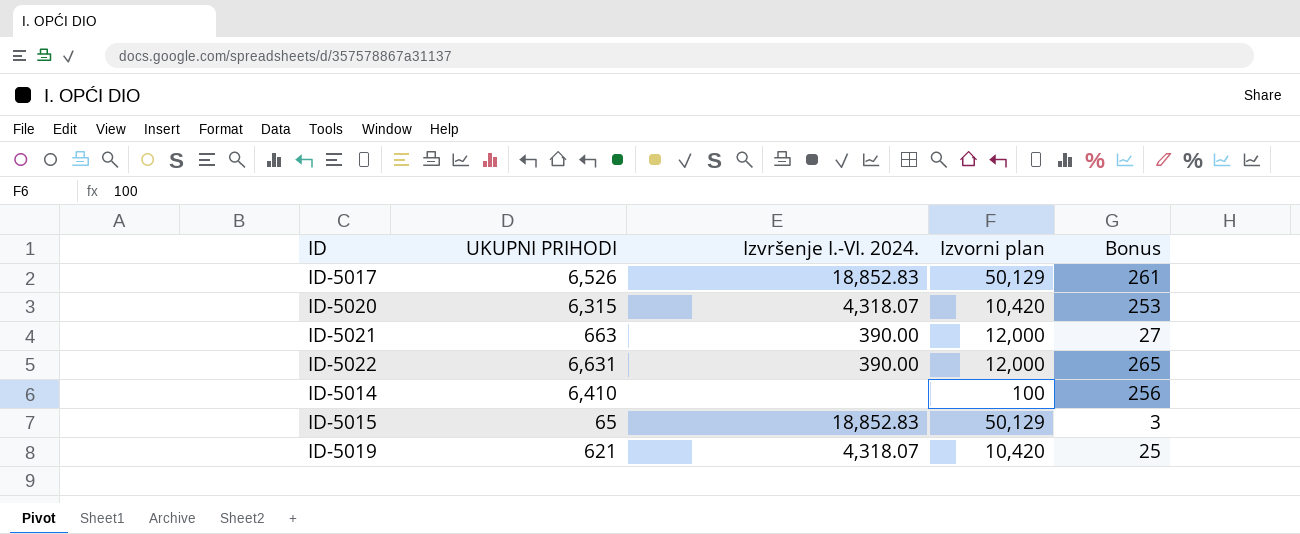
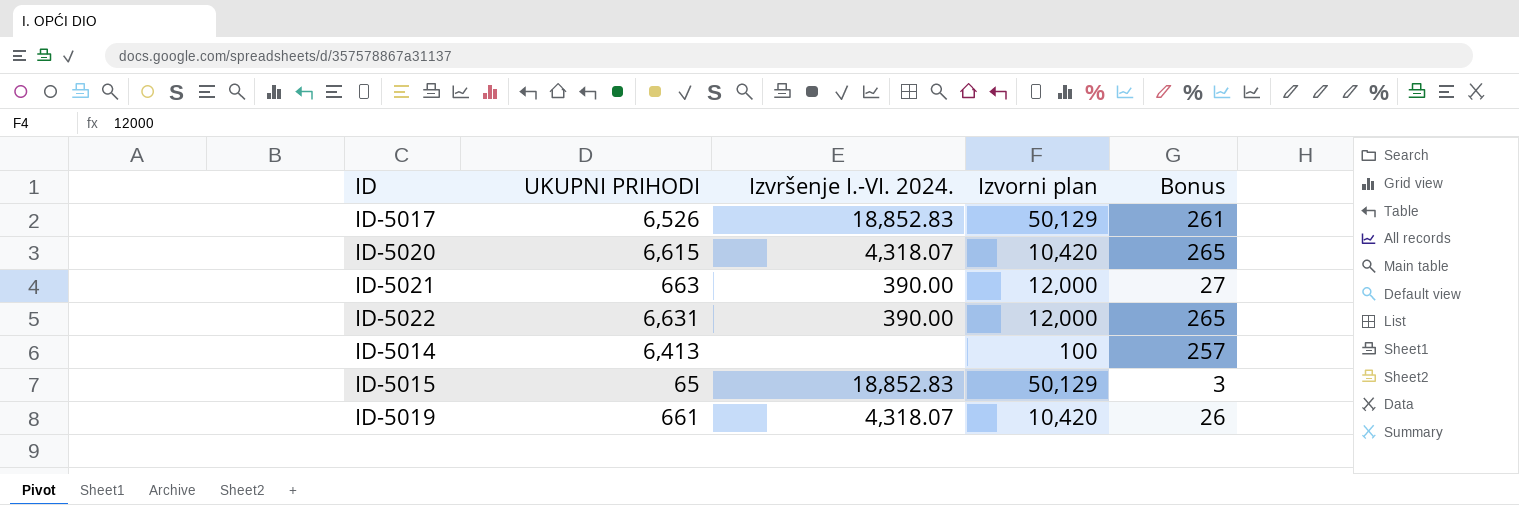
ID-5020 | UKUPNI PRIHODI: 6,315 -> 6,615
ID-5020 | Bonus: 253 -> 265
ID-5014 | UKUPNI PRIHODI: 6,410 -> 6,413
ID-5014 | Bonus: 256 -> 257
ID-5019 | UKUPNI PRIHODI: 621 -> 661
ID-5019 | Bonus: 25 -> 26

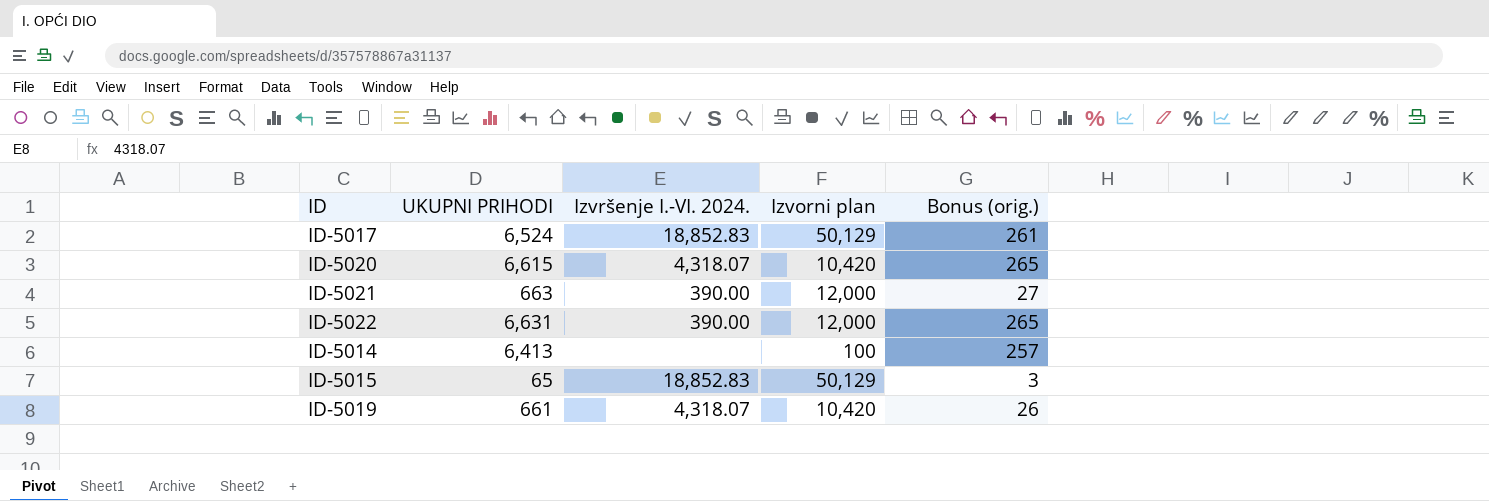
column name: Bonus -> Bonus (orig.)
ID-5017 | UKUPNI PRIHODI: 6,526 -> 6,524

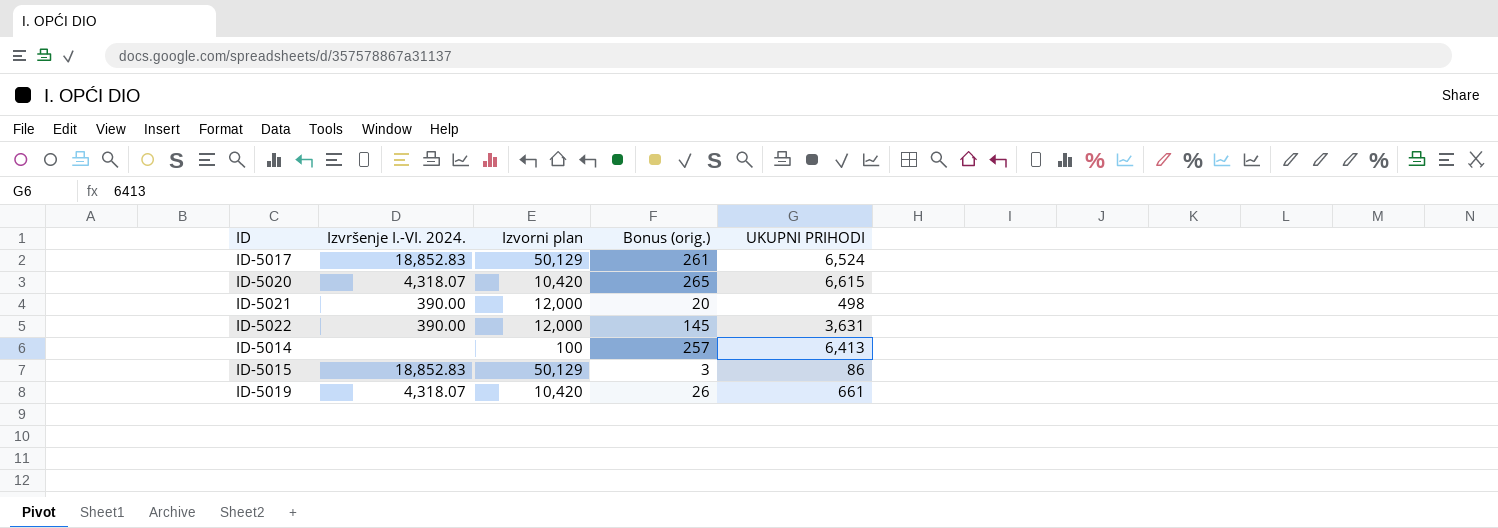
column UKUPNI PRIHODI | position: 2 -> 5
ID-5021 | Bonus (orig.): 27 -> 20
ID-5021 | UKUPNI PRIHODI: 663 -> 498
ID-5022 | Bonus (orig.): 265 -> 145
ID-5022 | UKUPNI PRIHODI: 6,631 -> 3,631
ID-5015 | UKUPNI PRIHODI: 65 -> 86

